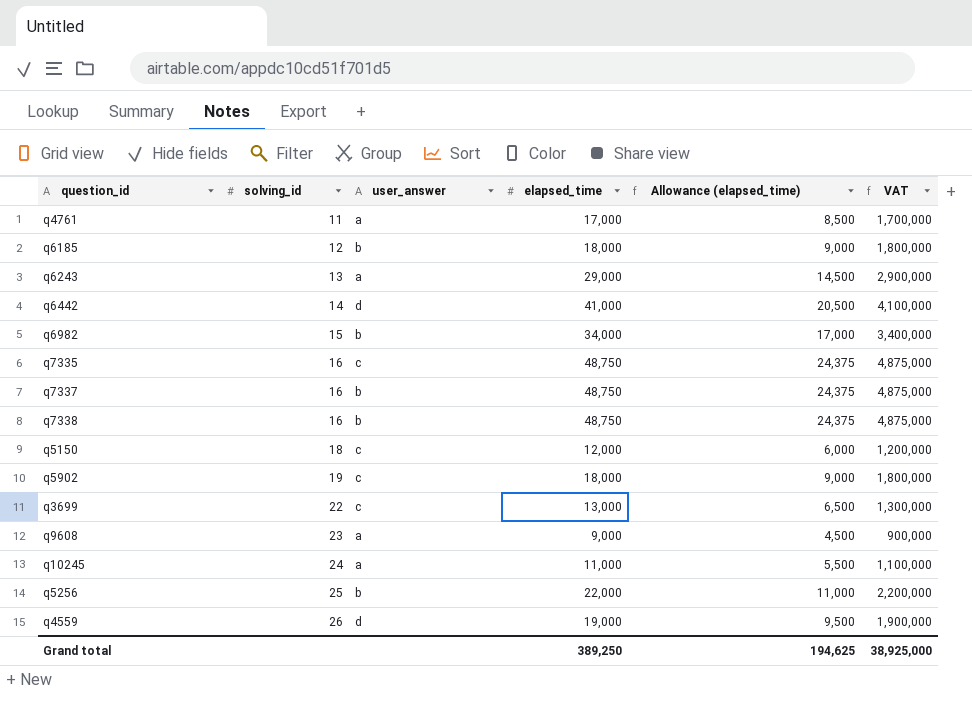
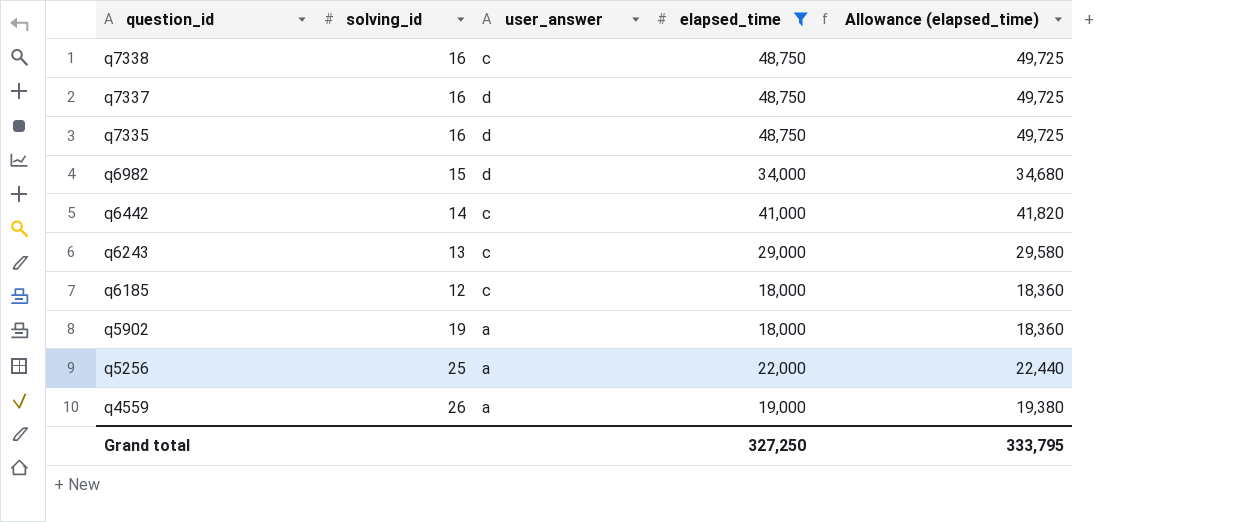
filter: none -> elapsed_time >= 18,000
row order: solving_id ascending -> question_id descending
column VAT | formula: [elapsed_time] * 100 -> none
column Allowance (elapsed_time) | formula: [elapsed_time] * 0.5 -> [elapsed_time] * 1.02
q7338 | user_answer: b -> c
q7337 | user_answer: b -> d
q7335 | user_answer: c -> d
q6982 | user_answer: b -> d
q6442 | user_answer: d -> c
q6243 | user_answer: a -> c
q6185 | user_answer: b -> c
q5902 | user_answer: c -> a
q5256 | user_answer: b -> a
q4559 | user_answer: d -> a
Grand total | elapsed_time: 389,250 -> 327,250
Grand total | Allowance (elapsed_time): 194,625 -> 333,795

